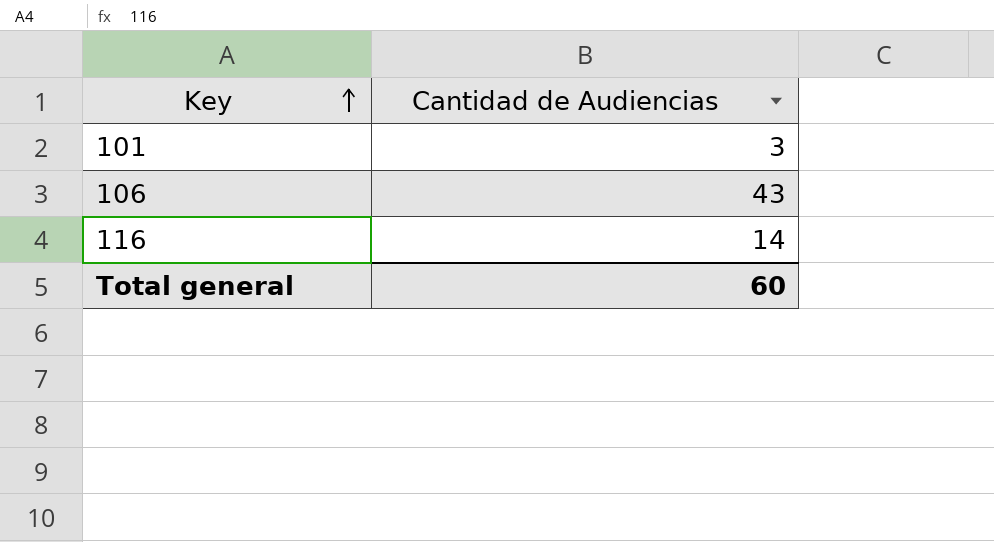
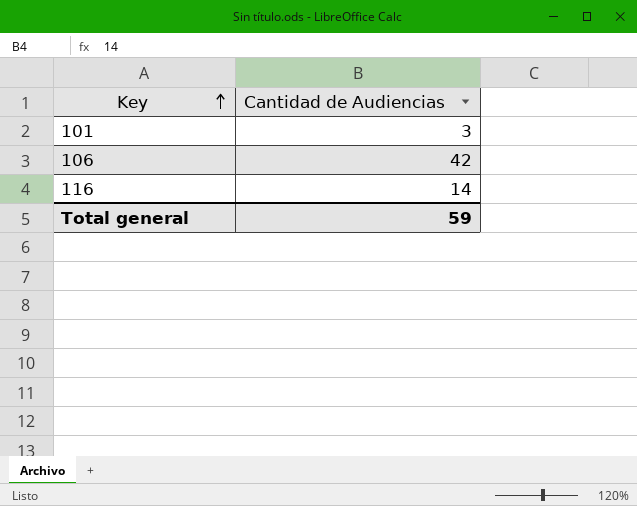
106 | Cantidad de Audiencias: 43 -> 42
Total general | Cantidad de Audiencias: 60 -> 59

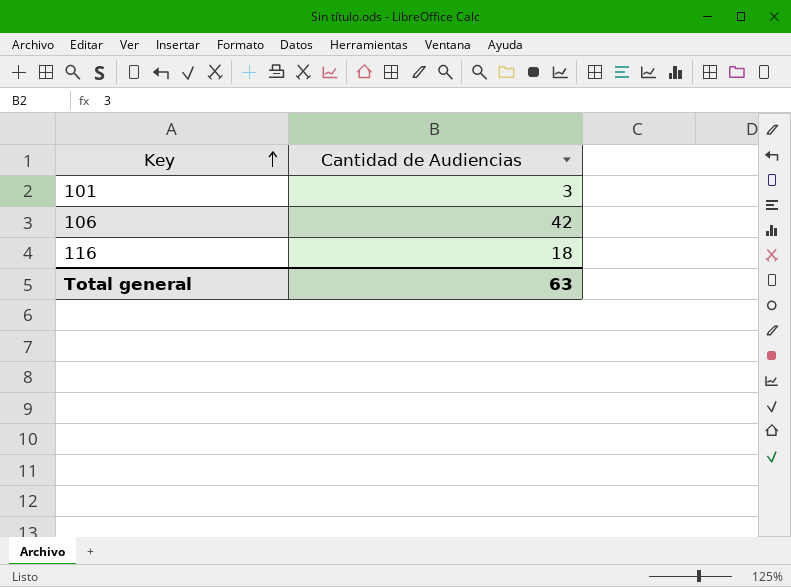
116 | Cantidad de Audiencias: 14 -> 18
Total general | Cantidad de Audiencias: 59 -> 63

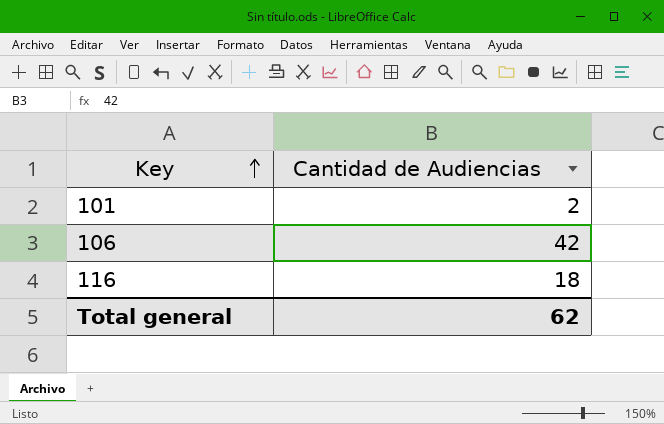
101 | Cantidad de Audiencias: 3 -> 2
Total general | Cantidad de Audiencias: 63 -> 62

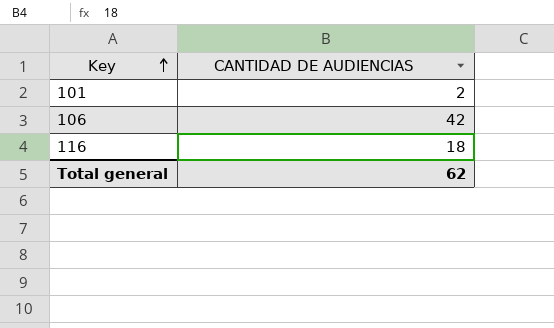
column name: Cantidad de Audiencias -> CANTIDAD DE AUDIENCIAS

